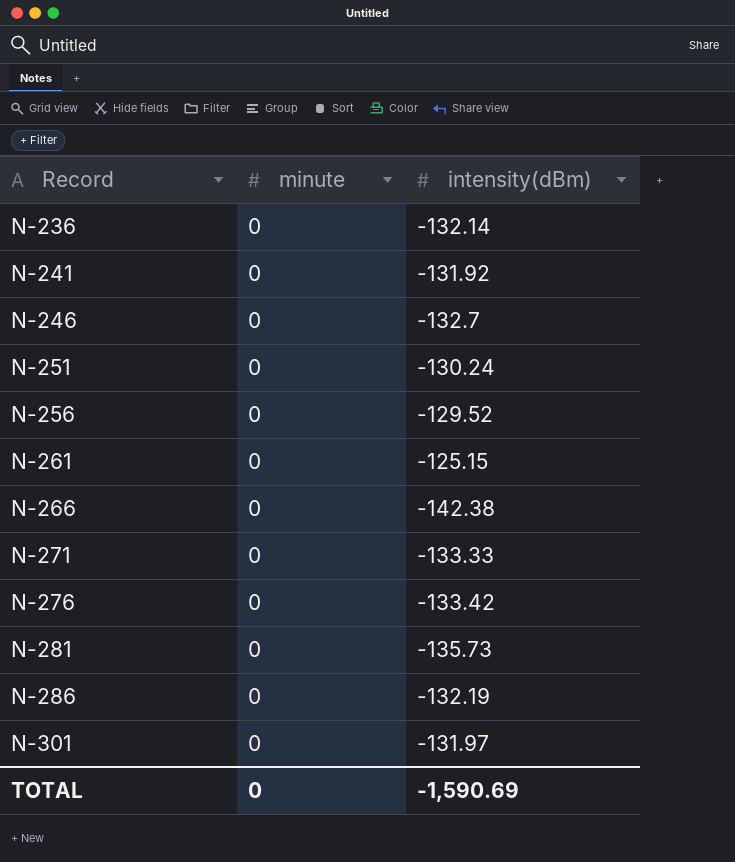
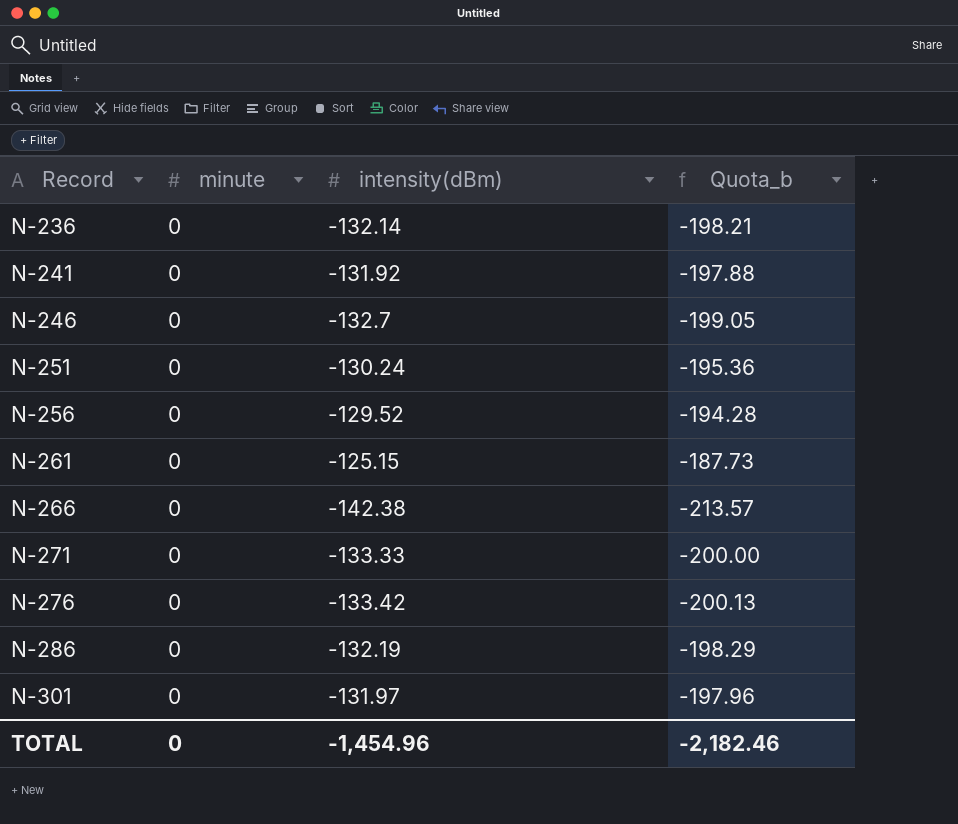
column Quota_b | formula: none -> [intensity(dBm)] * 1.5
row N-281: 0 | -135.73 -> none
TOTAL | intensity(dBm): -1,590.69 -> -1,454.96

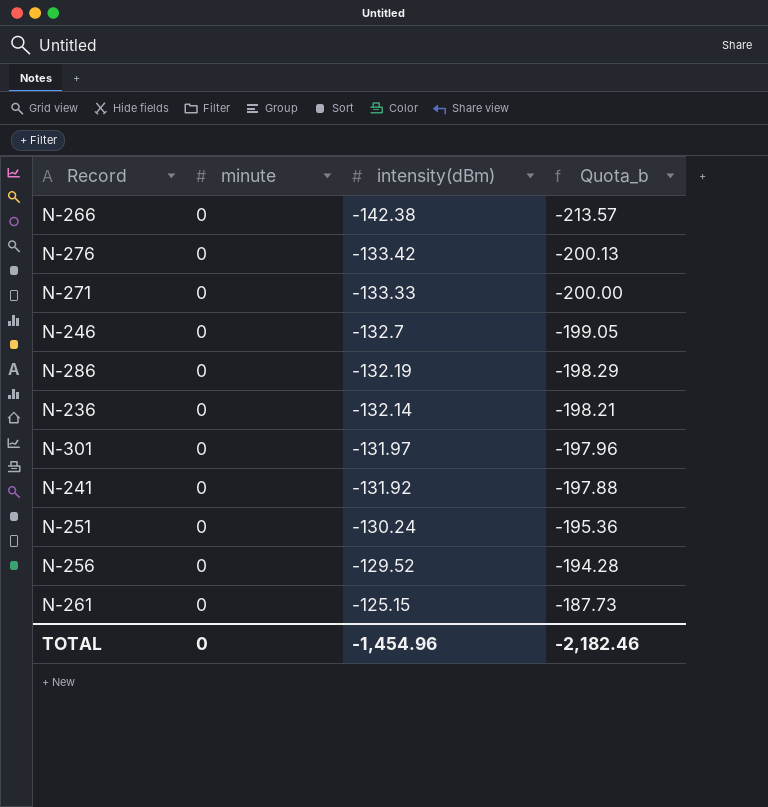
row order: Record ascending -> intensity(dBm) ascending

